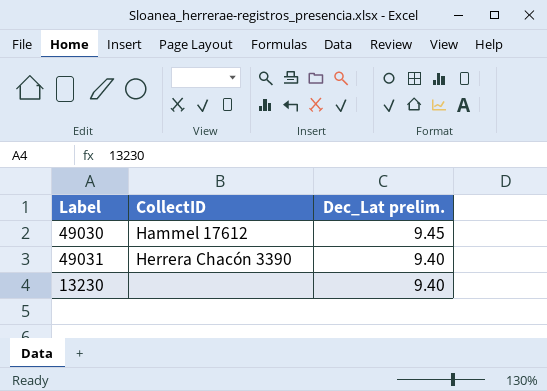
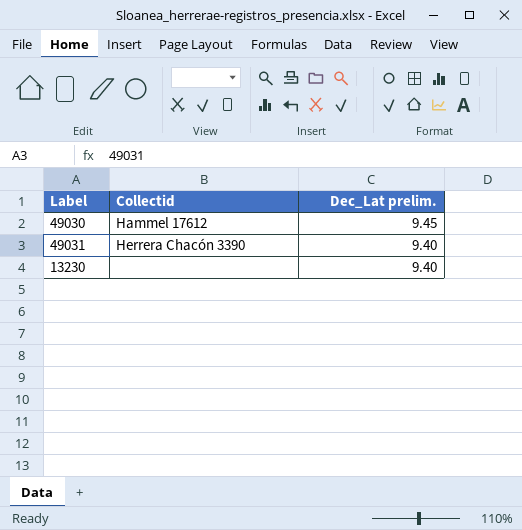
column name: CollectID -> Collectid

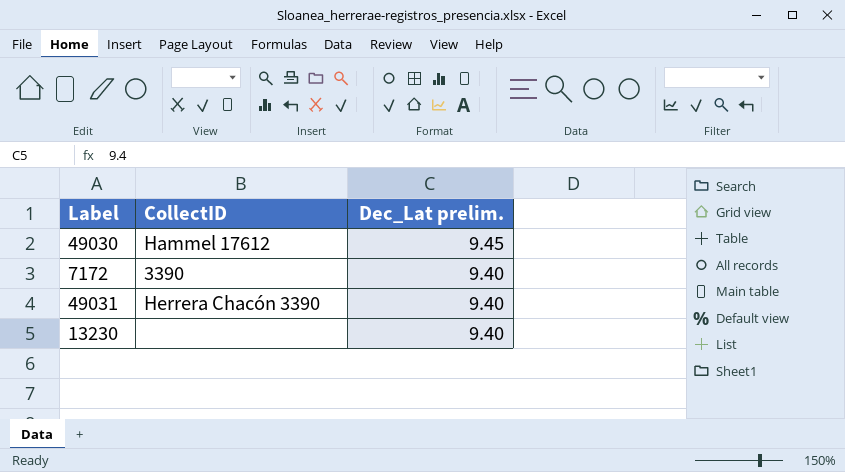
column name: Collectid -> CollectID
row 7172: none -> 3390 | 9.40

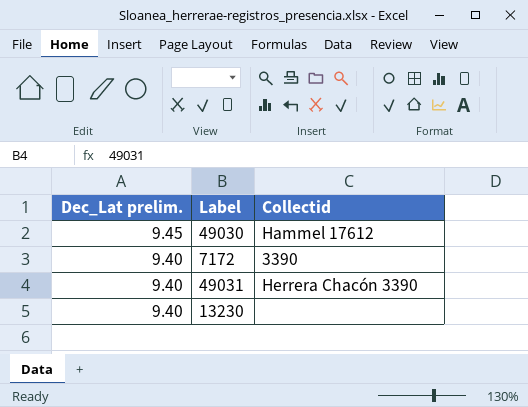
column Dec_Lat prelim. | position: 3 -> 1
column name: CollectID -> Collectid

